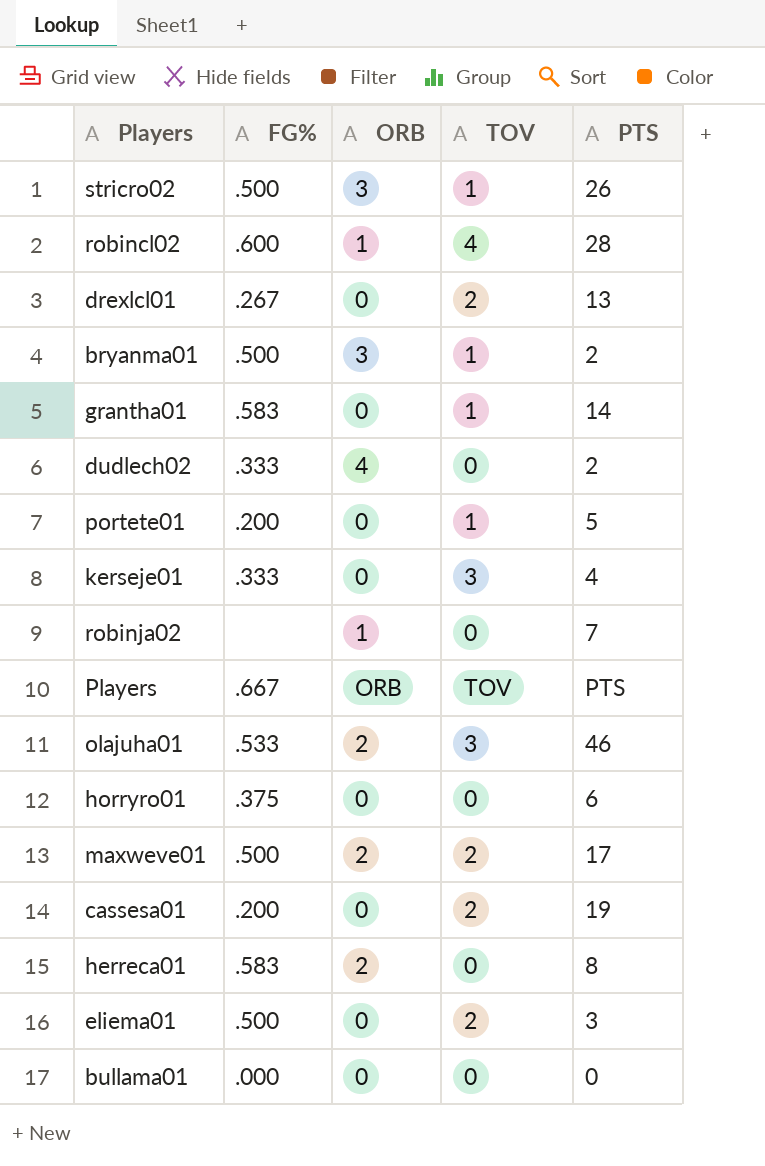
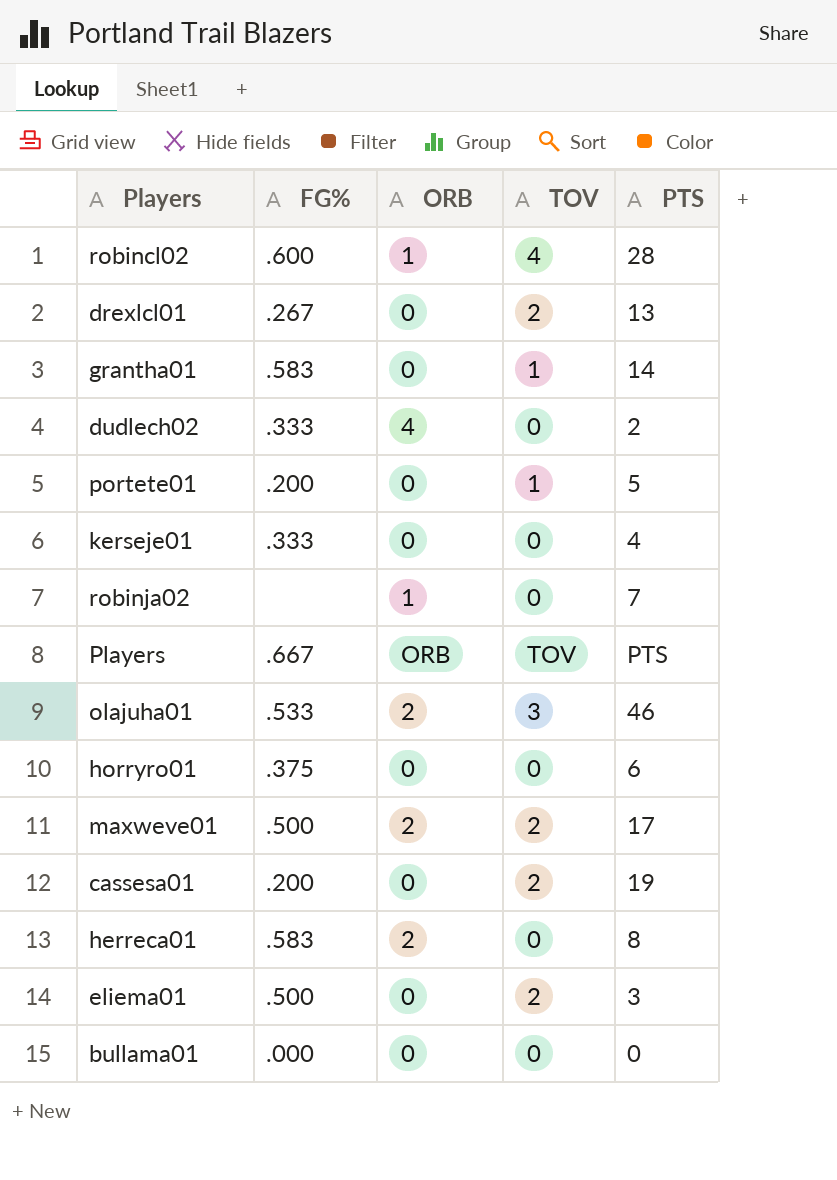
row stricro02: .500 | 3 | 1 | 26 -> none
row bryanma01: .500 | 3 | 1 | 2 -> none
kerseje01 | TOV: 3 -> 0

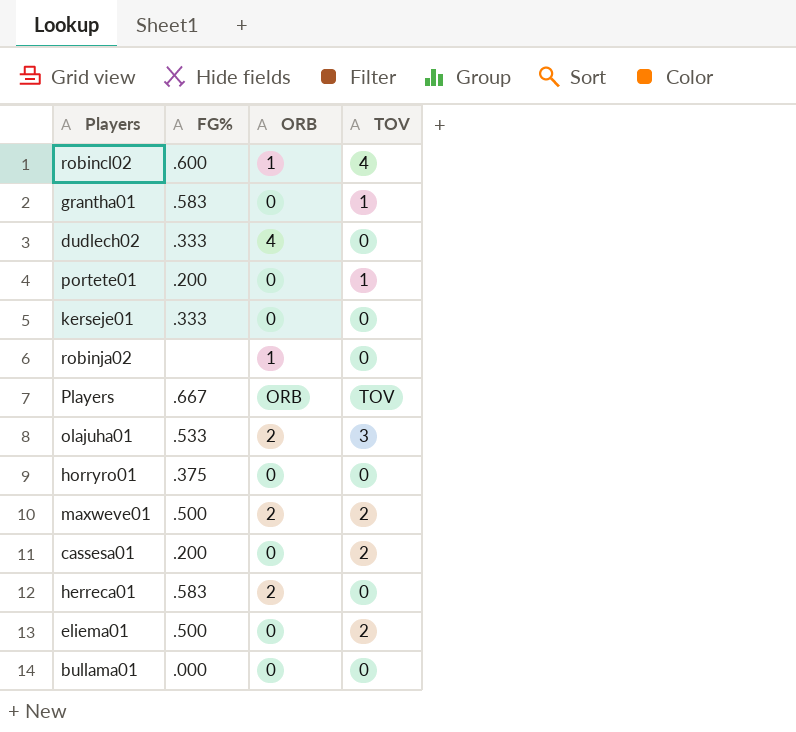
column PTS | position: 5 -> none
row drexlcl01: .267 | 0 | 2 | 13 -> none

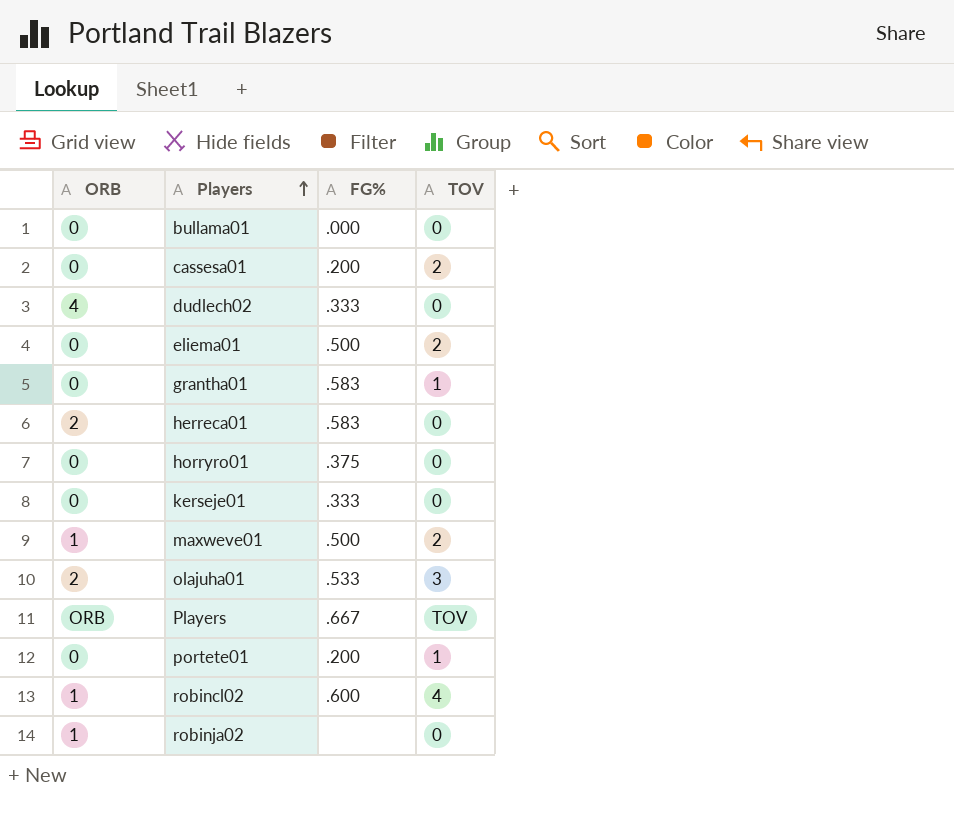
row order: none -> Players ascending
column ORB | position: 3 -> 1
maxweve01 | ORB: 2 -> 1

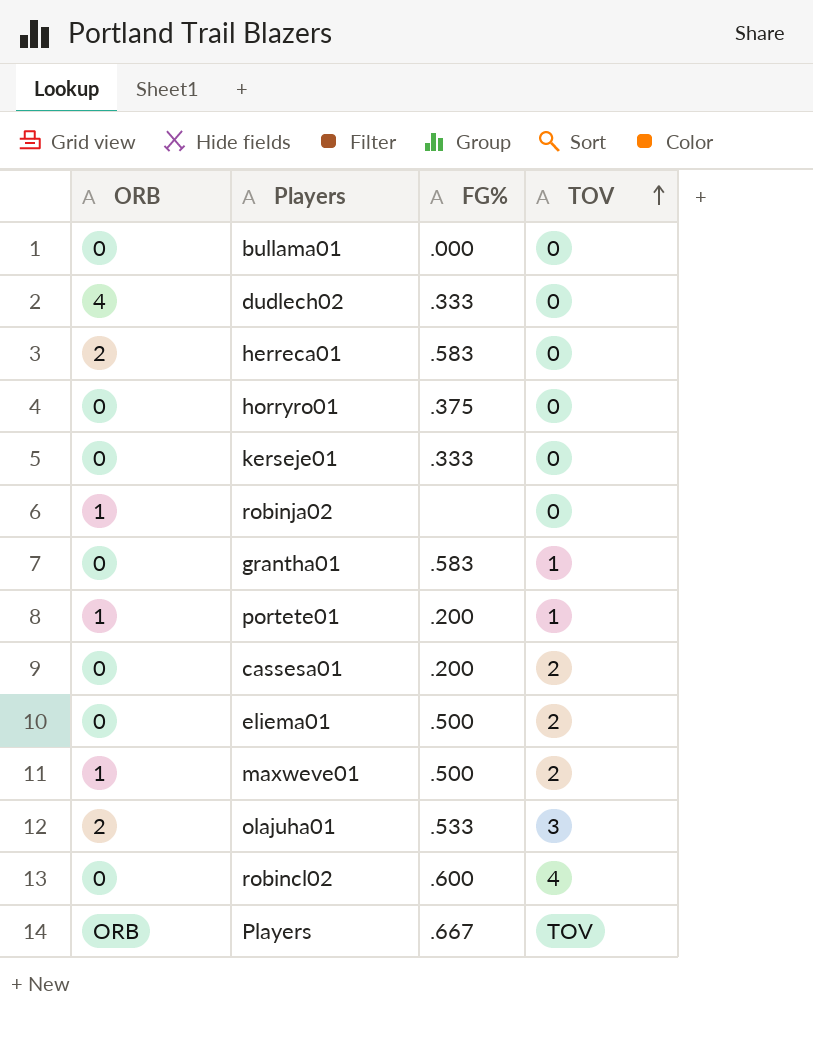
row order: Players ascending -> TOV ascending
portete01 | ORB: 0 -> 1
robincl02 | ORB: 1 -> 0

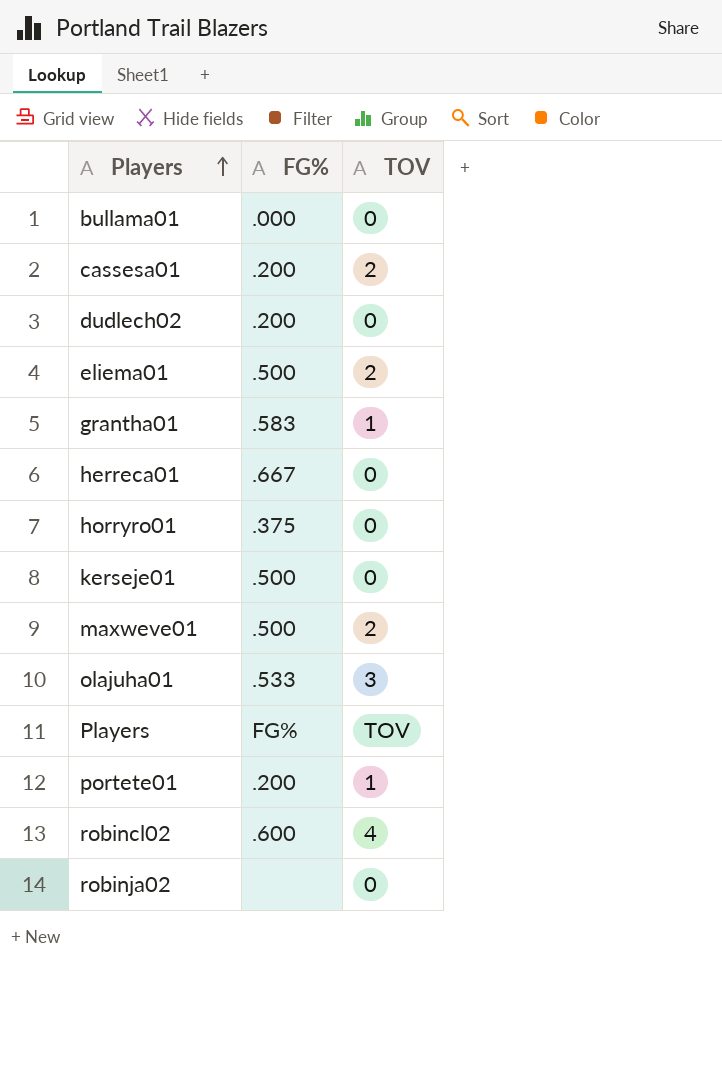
row order: TOV ascending -> Players ascending
column ORB | position: 1 -> none
dudlech02 | FG%: .333 -> .200
herreca01 | FG%: .583 -> .667
kerseje01 | FG%: .333 -> .500
Players | FG%: .667 -> FG%

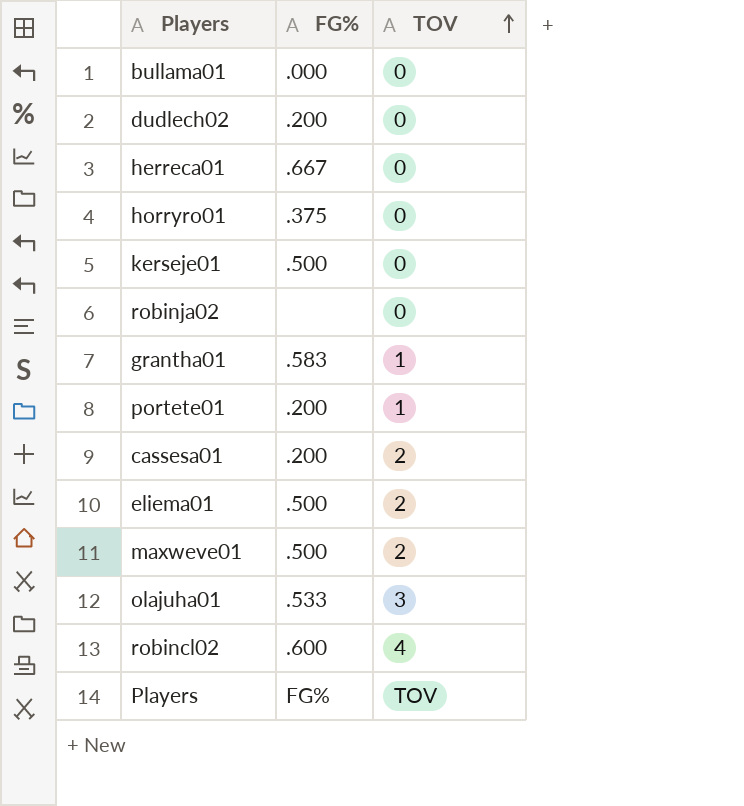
row order: Players ascending -> TOV ascending

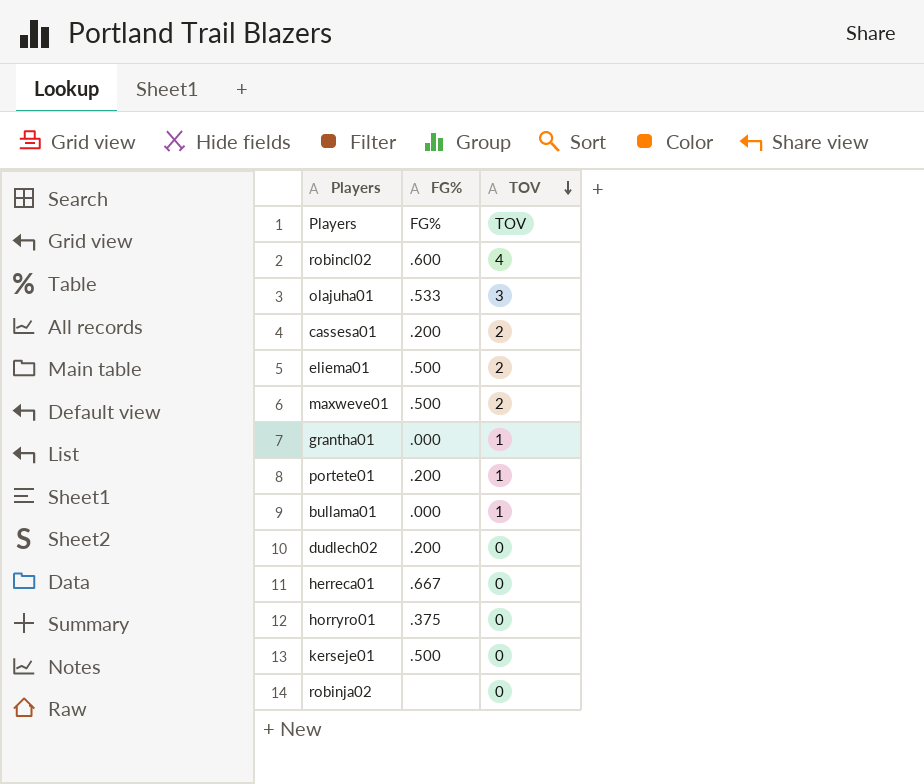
row order: TOV ascending -> TOV descending
grantha01 | FG%: .583 -> .000
bullama01 | TOV: 0 -> 1

